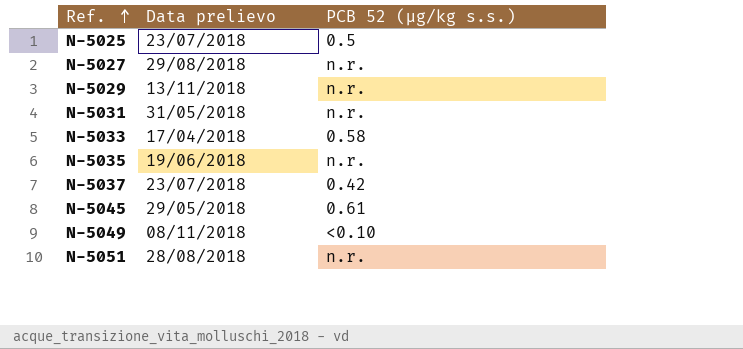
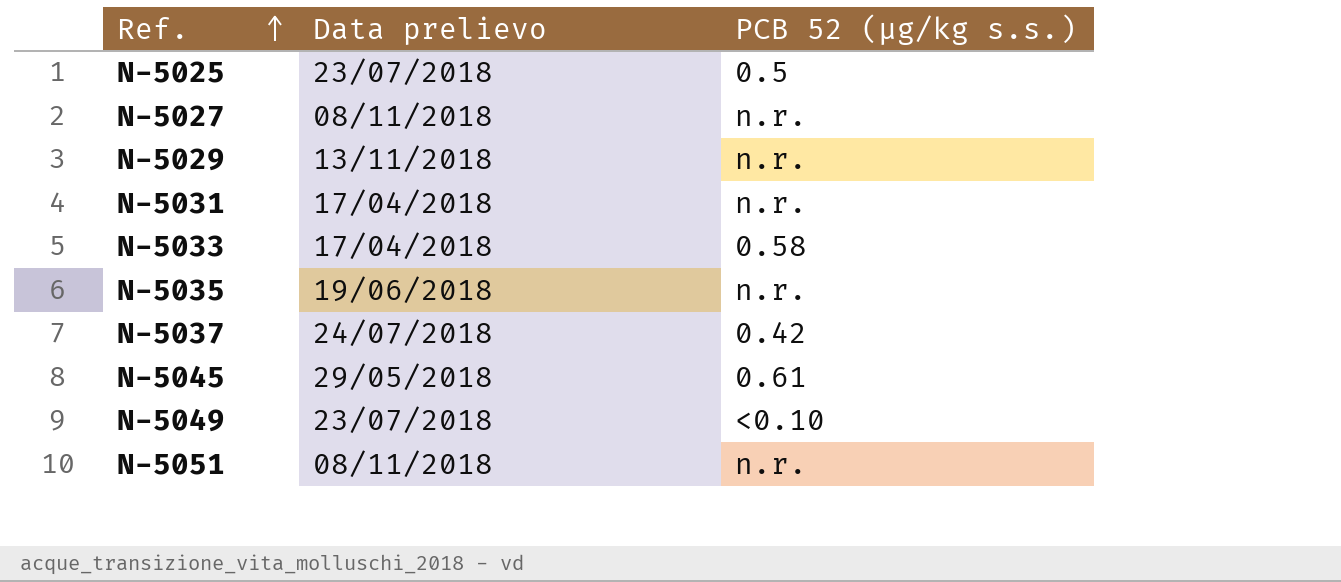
N-5027 | Data prelievo: 29/08/2018 -> 08/11/2018
N-5031 | Data prelievo: 31/05/2018 -> 17/04/2018
N-5037 | Data prelievo: 23/07/2018 -> 24/07/2018
N-5049 | Data prelievo: 08/11/2018 -> 23/07/2018
N-5051 | Data prelievo: 28/08/2018 -> 08/11/2018

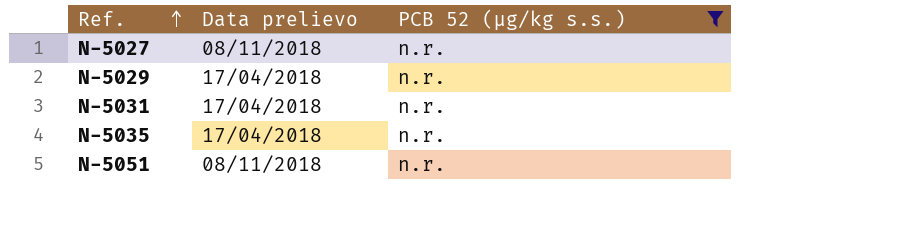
filter: none -> PCB 52 (µg/kg s.s.) = n.r.
N-5029 | Data prelievo: 13/11/2018 -> 17/04/2018
N-5035 | Data prelievo: 19/06/2018 -> 17/04/2018

